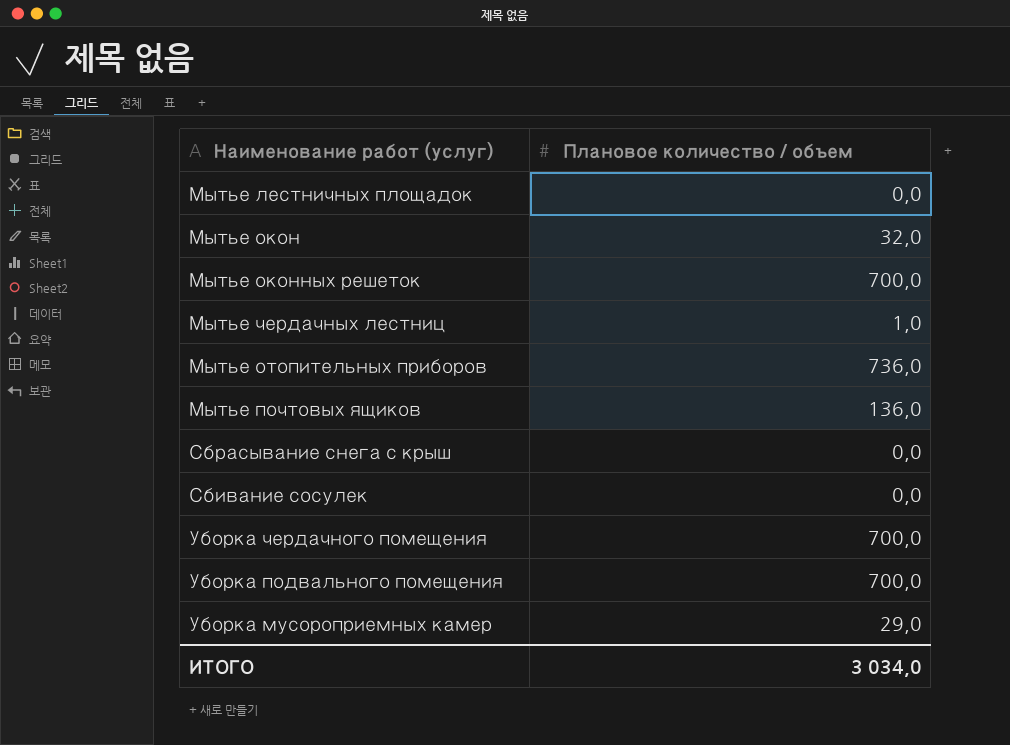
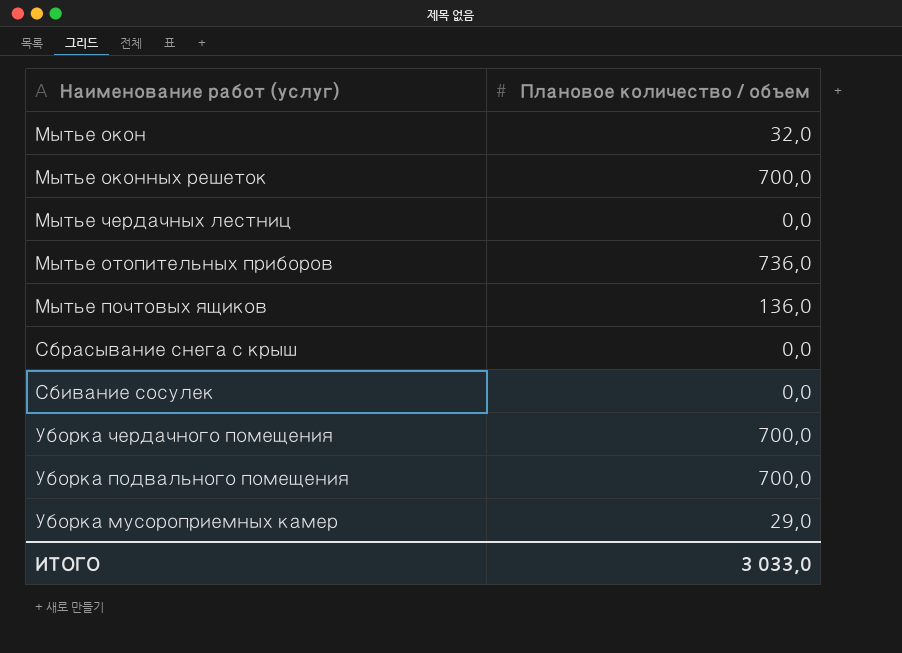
row Мытье лестничных площадок: 0,0 -> none
Мытье чердачных лестниц | Плановое количество / объем: 1,0 -> 0,0
ИТОГО | Плановое количество / объем: 3 034,0 -> 3 033,0

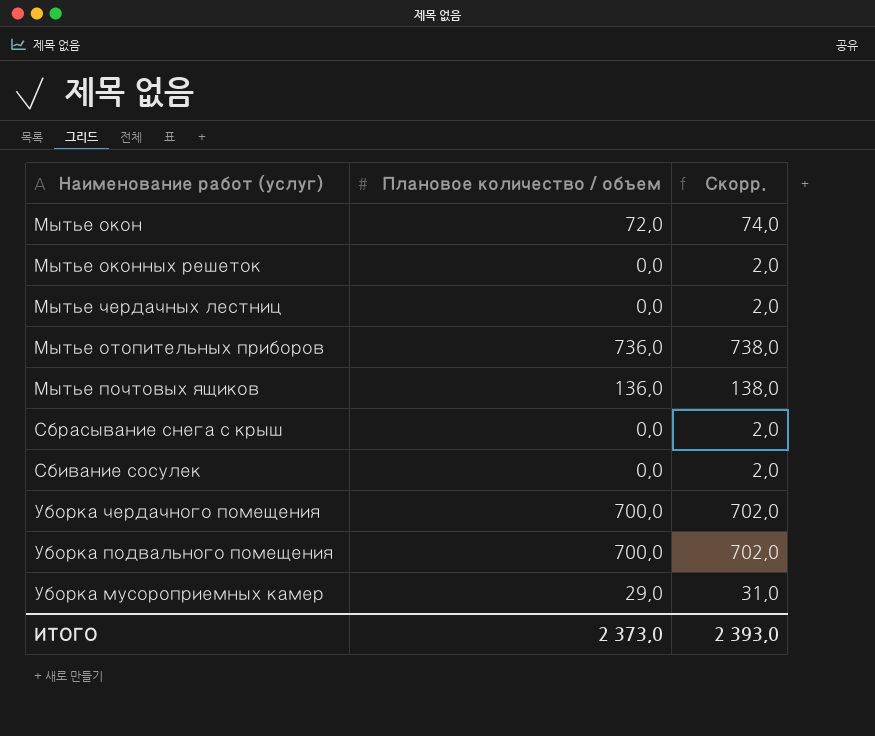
column Скорр. | formula: none -> [Плановое количество / объем] + 2
Мытье окон | Плановое количество / объем: 32,0 -> 72,0
Мытье оконных решеток | Плановое количество / объем: 700,0 -> 0,0
ИТОГО | Плановое количество / объем: 3 033,0 -> 2 373,0

